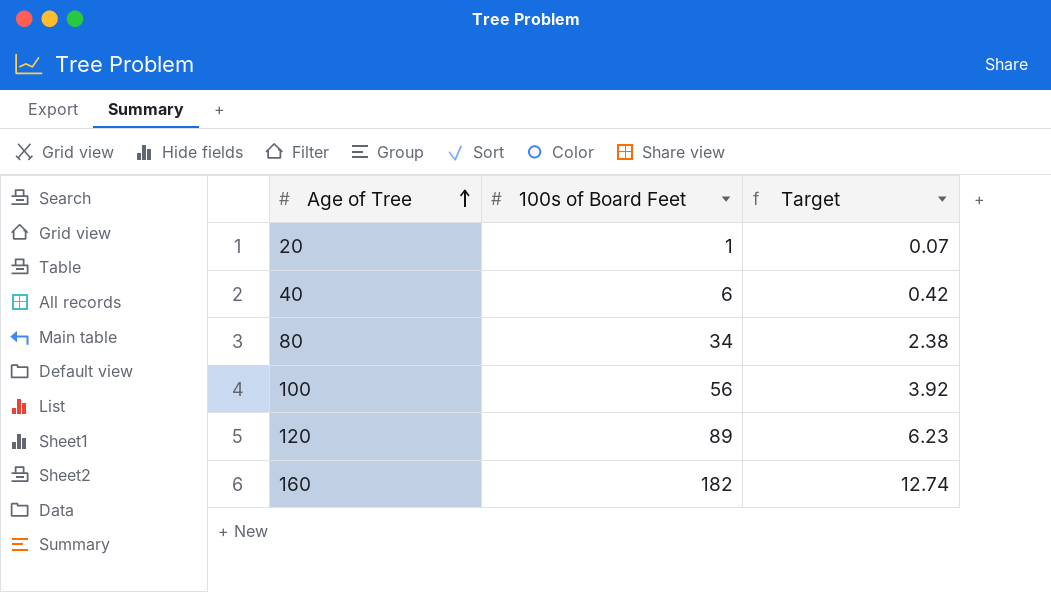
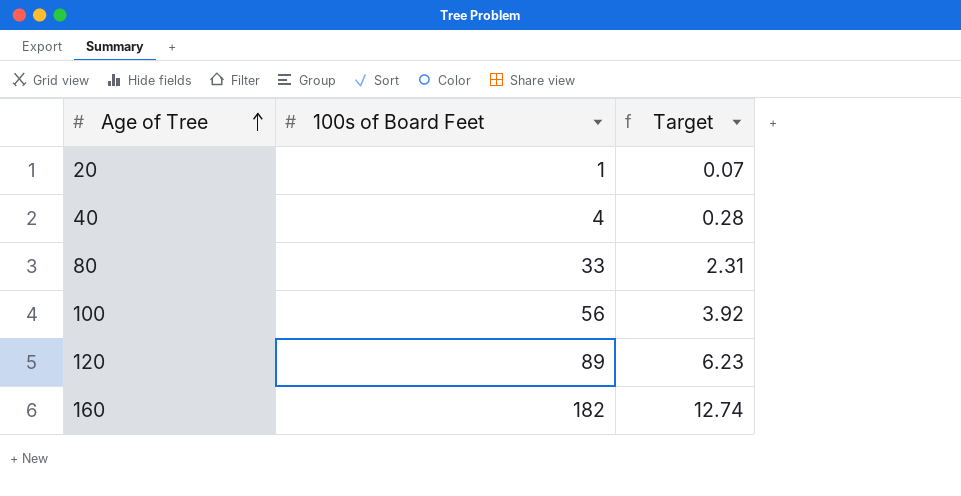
40 | 100s of Board Feet: 6 -> 4
40 | Target: 0.42 -> 0.28
80 | 100s of Board Feet: 34 -> 33
80 | Target: 2.38 -> 2.31

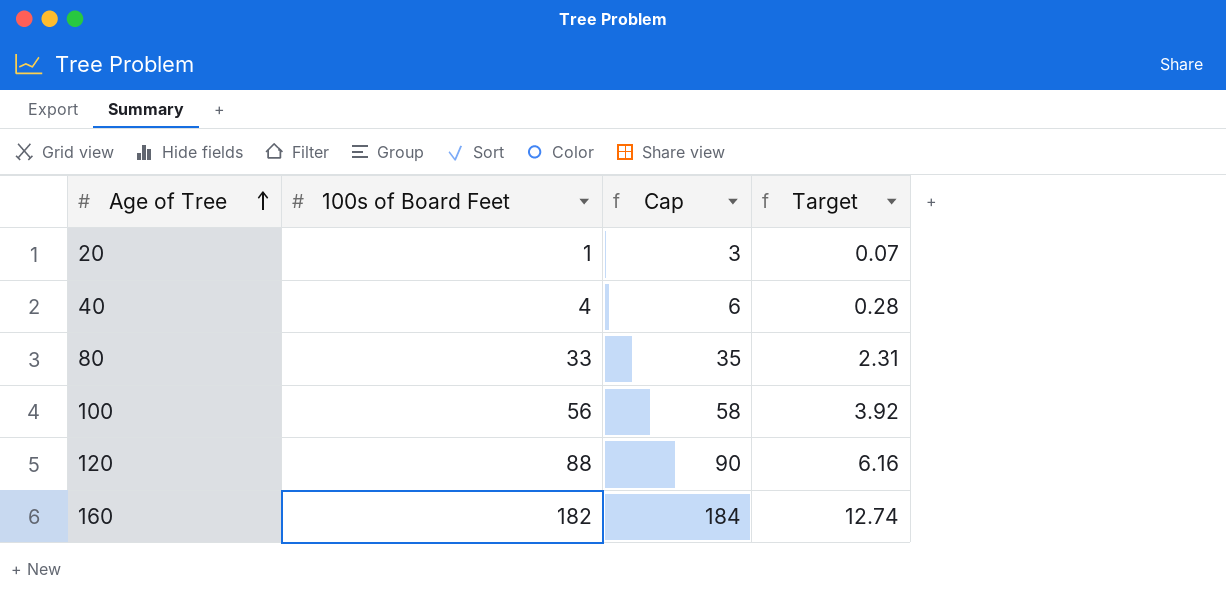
column Cap | formula: none -> [100s of Board Feet] + 2
120 | 100s of Board Feet: 89 -> 88
120 | Target: 6.23 -> 6.16

